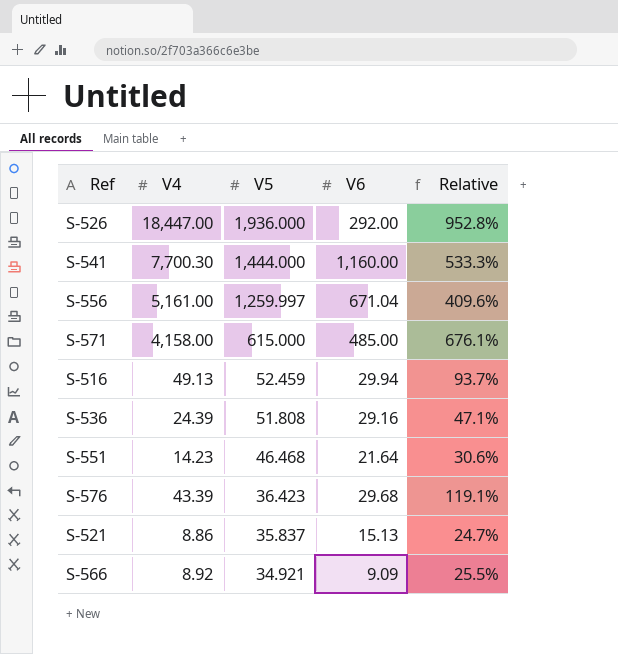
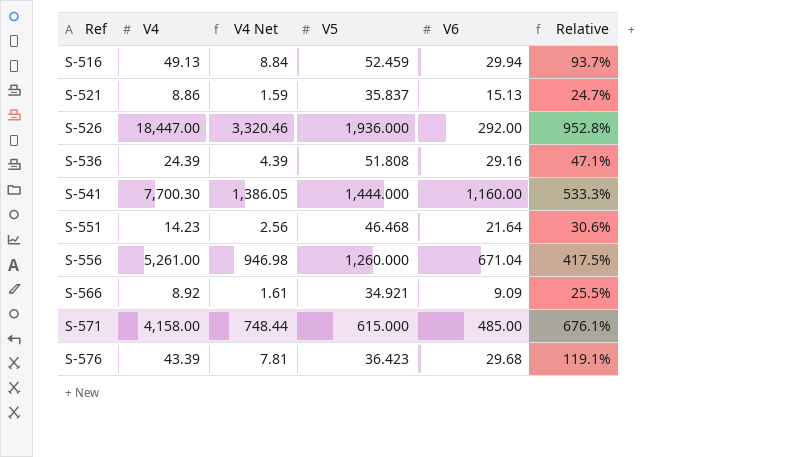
row order: V5 descending -> Ref ascending
column V4 Net | formula: none -> [V4] * 0.18
S-556 | V4: 5,161.00 -> 5,261.00
S-556 | V5: 1,259.997 -> 1,260.000
S-556 | Relative: 409.6% -> 417.5%

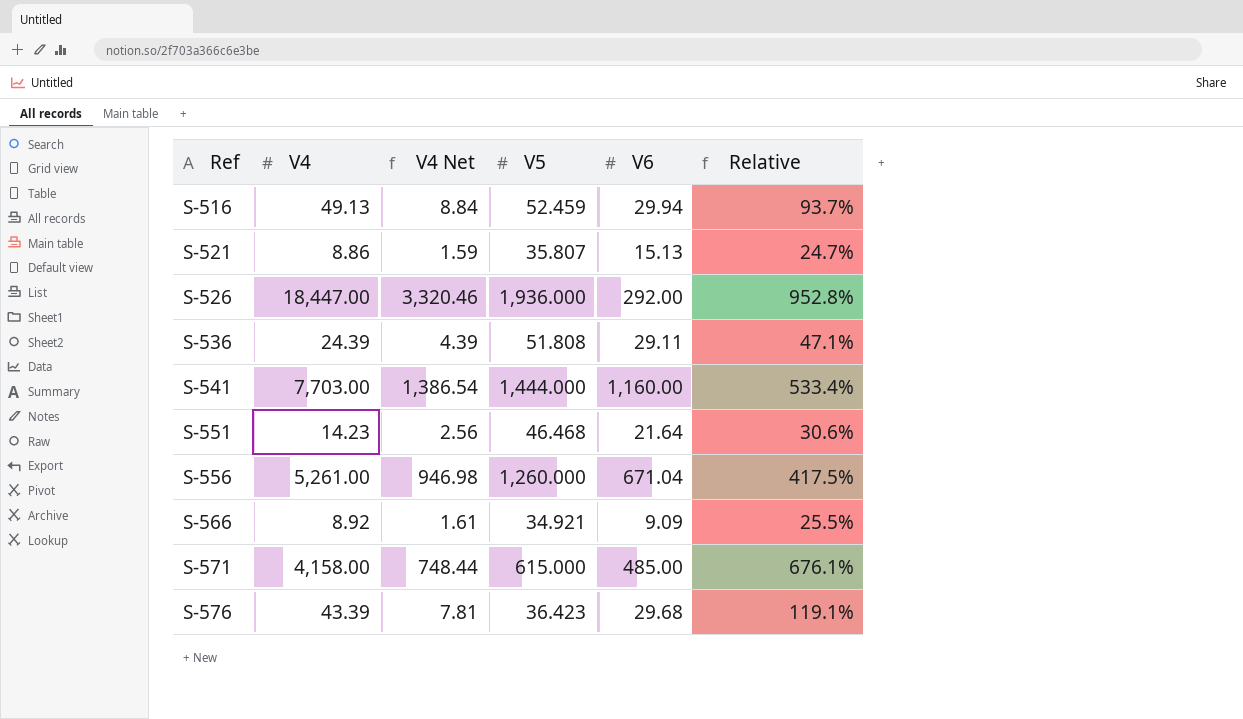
S-521 | V5: 35.837 -> 35.807
S-536 | V6: 29.16 -> 29.11
S-541 | V4: 7,700.30 -> 7,703.00
S-541 | V4 Net: 1,386.05 -> 1,386.54
S-541 | Relative: 533.3% -> 533.4%

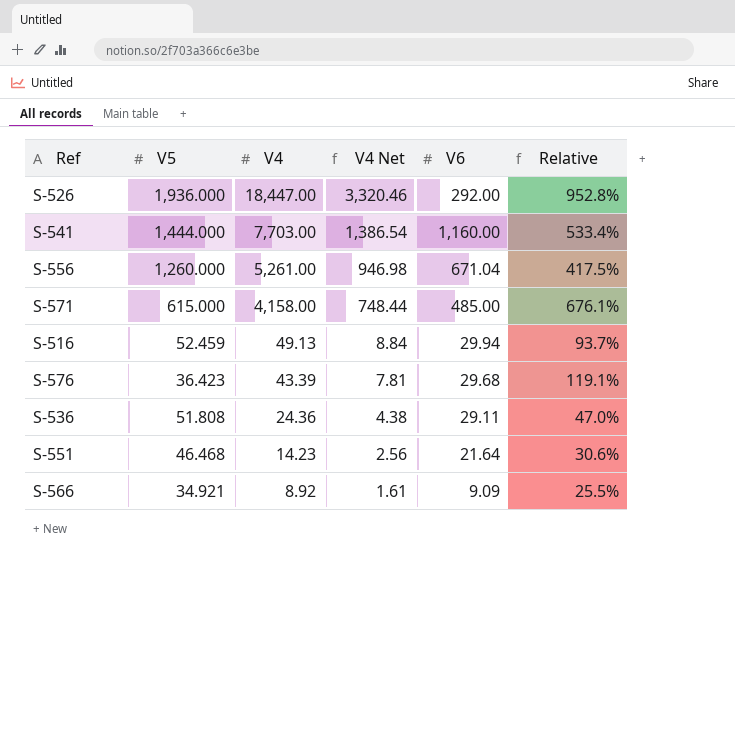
row order: Ref ascending -> V4 descending
column V5 | position: 4 -> 2
row S-521: 8.86 | 1.59 | 35.807 | 15.13 | 24.7% -> none
S-536 | V4: 24.39 -> 24.36
S-536 | V4 Net: 4.39 -> 4.38
S-536 | Relative: 47.1% -> 47.0%

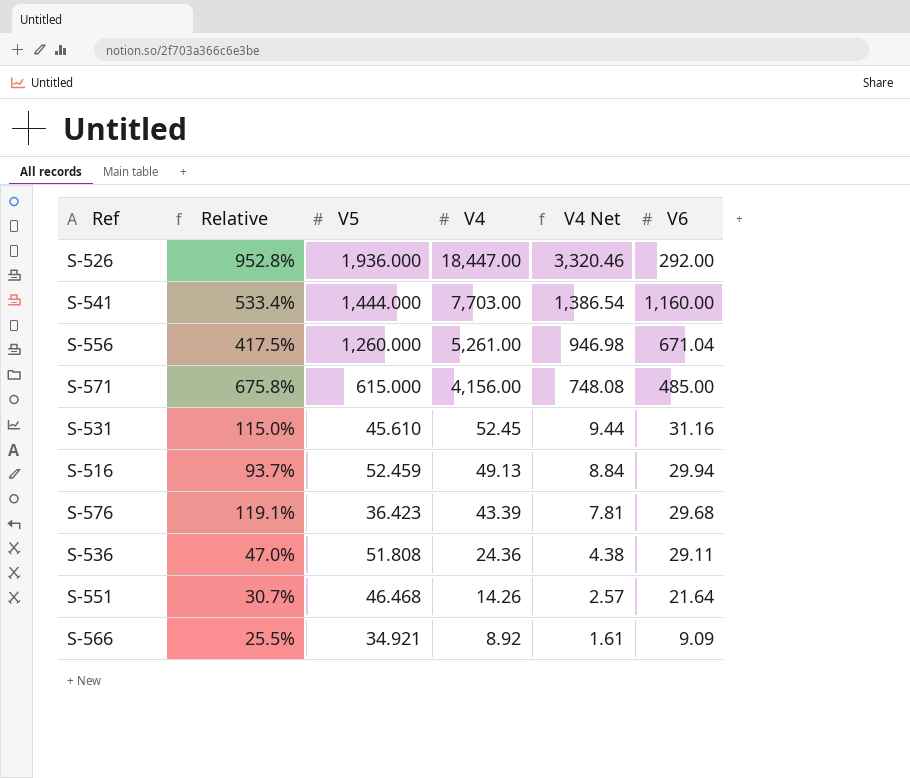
column Relative | position: 6 -> 2
S-571 | Relative: 676.1% -> 675.8%
S-571 | V4: 4,158.00 -> 4,156.00
S-571 | V4 Net: 748.44 -> 748.08
row S-531: none -> 115.0% | 45.610 | 52.45 | 9.44 | 31.16
S-551 | Relative: 30.6% -> 30.7%
S-551 | V4: 14.23 -> 14.26
S-551 | V4 Net: 2.56 -> 2.57

